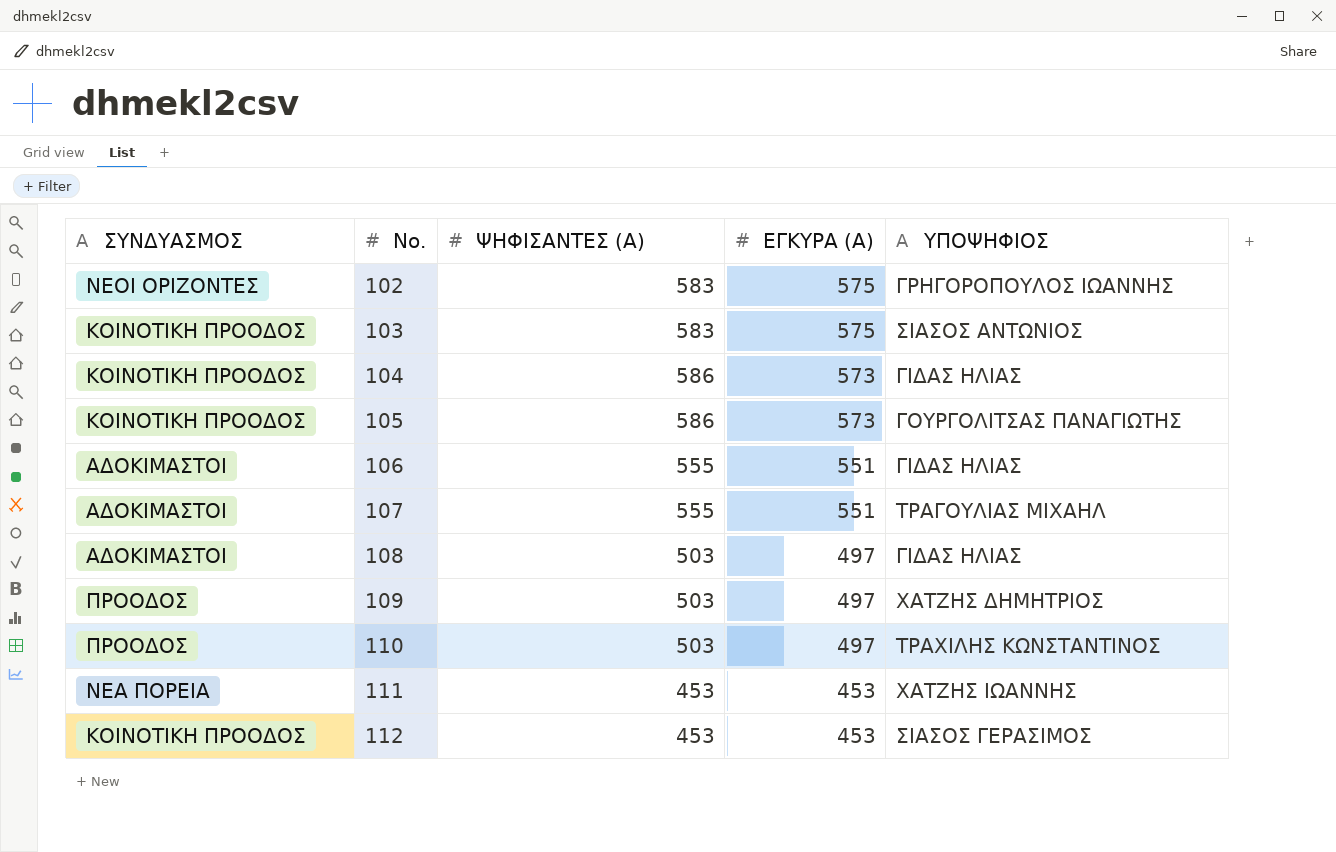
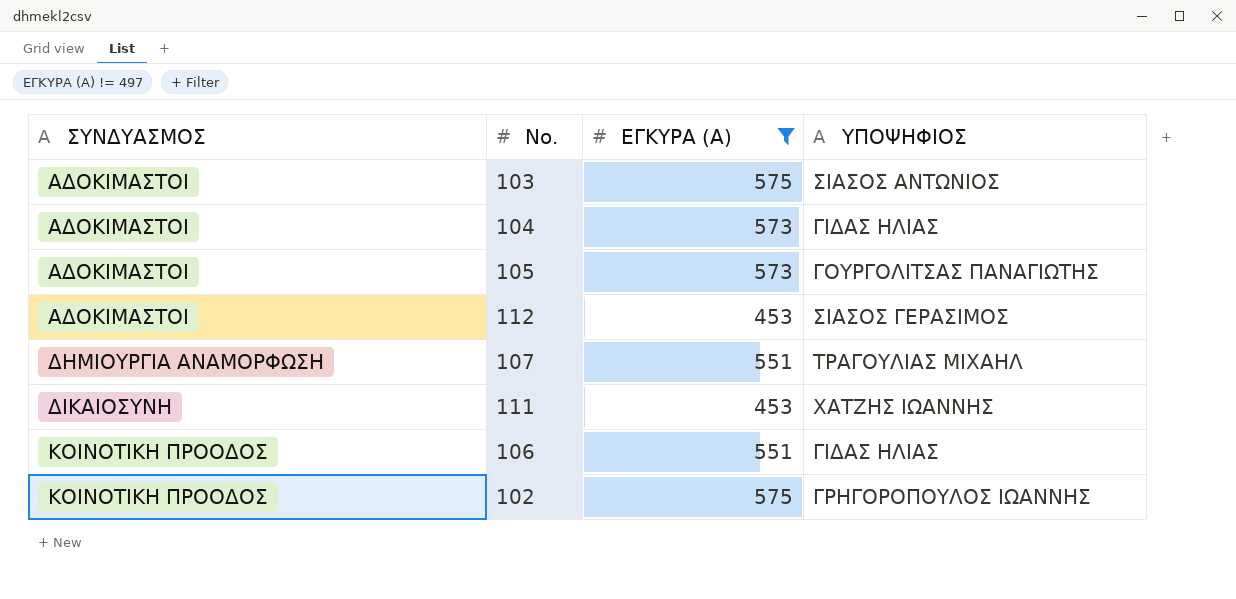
filter: none -> ΕΓΚΥΡΑ (Α) != 497
row order: No. ascending -> ΣΥΝΔΥΑΣΜΟΣ ascending
column ΨΗΦΙΣΑΝΤΕΣ (Α) | position: 3 -> none
103 | ΣΥΝΔΥΑΣΜΟΣ: ΚΟΙΝΟΤΙΚΗ ΠΡΟΟΔΟΣ -> ΑΔΟΚΙΜΑΣΤΟΙ
104 | ΣΥΝΔΥΑΣΜΟΣ: ΚΟΙΝΟΤΙΚΗ ΠΡΟΟΔΟΣ -> ΑΔΟΚΙΜΑΣΤΟΙ
105 | ΣΥΝΔΥΑΣΜΟΣ: ΚΟΙΝΟΤΙΚΗ ΠΡΟΟΔΟΣ -> ΑΔΟΚΙΜΑΣΤΟΙ
112 | ΣΥΝΔΥΑΣΜΟΣ: ΚΟΙΝΟΤΙΚΗ ΠΡΟΟΔΟΣ -> ΑΔΟΚΙΜΑΣΤΟΙ
107 | ΣΥΝΔΥΑΣΜΟΣ: ΑΔΟΚΙΜΑΣΤΟΙ -> ΔΗΜΙΟΥΡΓΙΑ ΑΝΑΜΟΡΦΩΣΗ
111 | ΣΥΝΔΥΑΣΜΟΣ: ΝΕΑ ΠΟΡΕΙΑ -> ΔΙΚΑΙΟΣΥΝΗ
106 | ΣΥΝΔΥΑΣΜΟΣ: ΑΔΟΚΙΜΑΣΤΟΙ -> ΚΟΙΝΟΤΙΚΗ ΠΡΟΟΔΟΣ
102 | ΣΥΝΔΥΑΣΜΟΣ: ΝΕΟΙ ΟΡΙΖΟΝΤΕΣ -> ΚΟΙΝΟΤΙΚΗ ΠΡΟΟΔΟΣ

